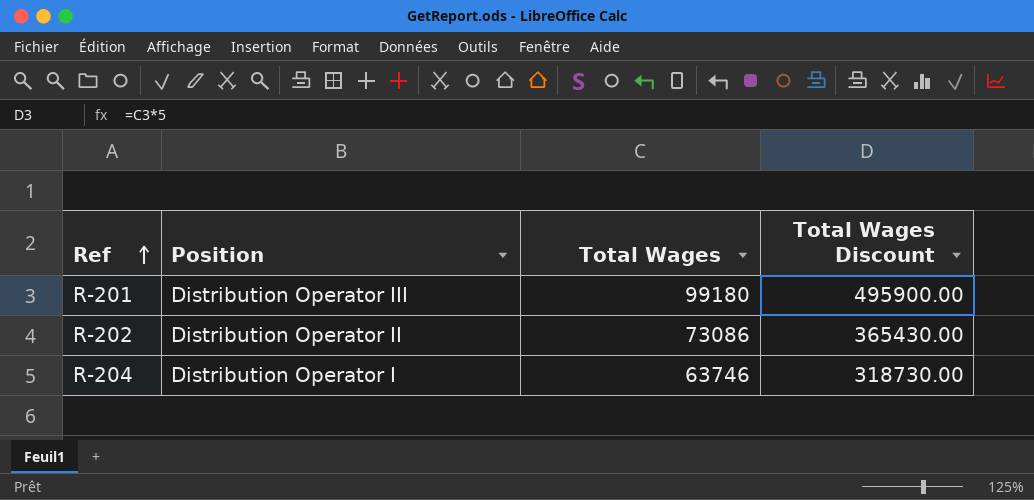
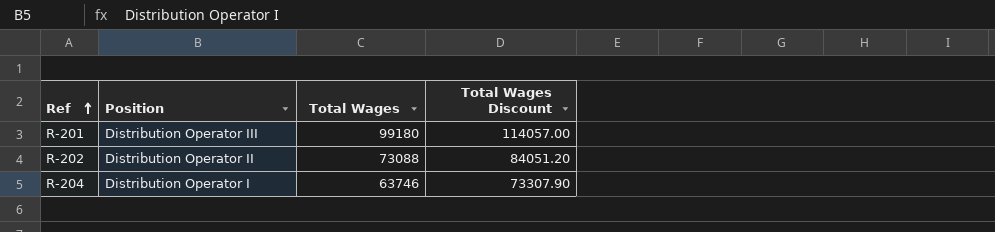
column Total Wages Discount | formula: [Total Wages] * 5 -> [Total Wages] * 1.15
R-202 | Total Wages: 73086 -> 73088

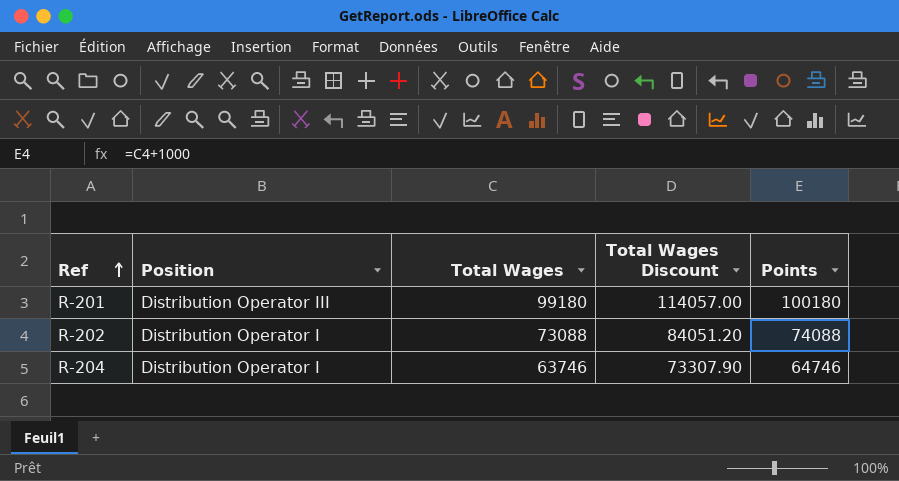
column Points | formula: none -> [Total Wages] + 1000
R-202 | Position: Distribution Operator II -> Distribution Operator I

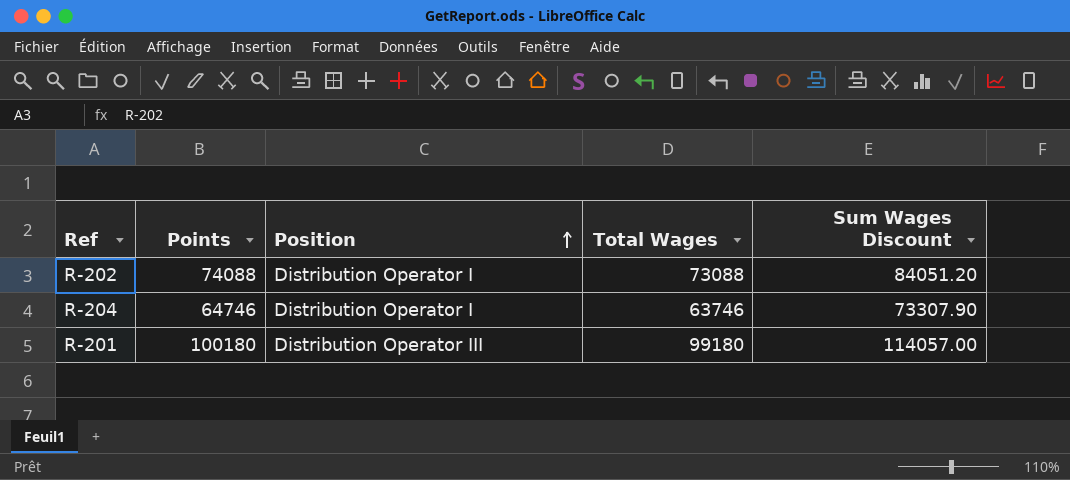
row order: Ref ascending -> Position ascending
column Points | position: 5 -> 2
column name: Total Wages Discount -> Sum Wages Discount

